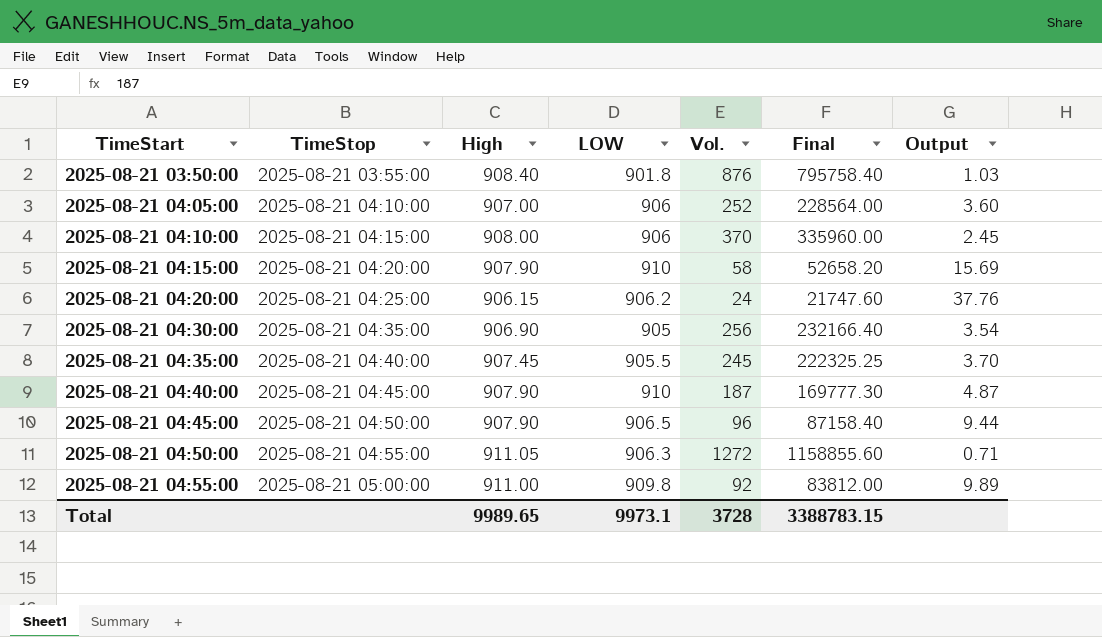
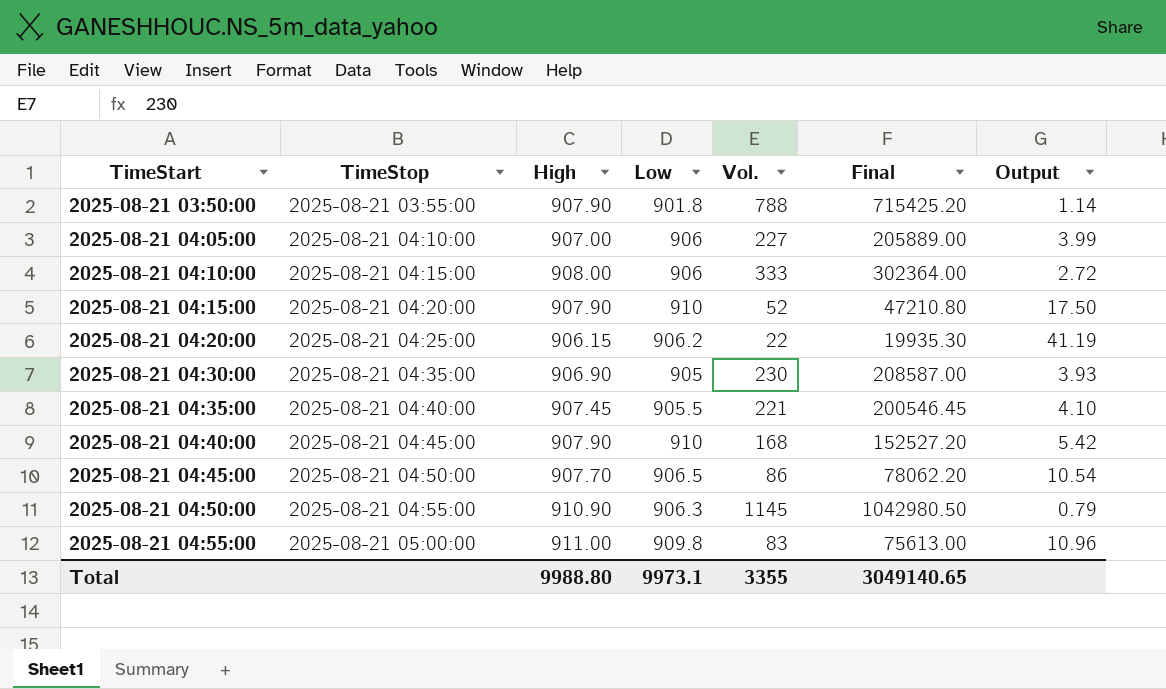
column name: LOW -> Low
2025-08-21 03:50:00 | High: 908.40 -> 907.90
2025-08-21 03:50:00 | Vol.: 876 -> 788
2025-08-21 03:50:00 | Final: 795758.40 -> 715425.20
2025-08-21 03:50:00 | Output: 1.03 -> 1.14
2025-08-21 04:05:00 | Vol.: 252 -> 227
2025-08-21 04:05:00 | Final: 228564.00 -> 205889.00
2025-08-21 04:05:00 | Output: 3.60 -> 3.99
2025-08-21 04:10:00 | Vol.: 370 -> 333
2025-08-21 04:10:00 | Final: 335960.00 -> 302364.00
2025-08-21 04:10:00 | Output: 2.45 -> 2.72
2025-08-21 04:15:00 | Vol.: 58 -> 52
2025-08-21 04:15:00 | Final: 52658.20 -> 47210.80
2025-08-21 04:15:00 | Output: 15.69 -> 17.50
2025-08-21 04:20:00 | Vol.: 24 -> 22
2025-08-21 04:20:00 | Final: 21747.60 -> 19935.30
2025-08-21 04:20:00 | Output: 37.76 -> 41.19
2025-08-21 04:30:00 | Vol.: 256 -> 230
2025-08-21 04:30:00 | Final: 232166.40 -> 208587.00
2025-08-21 04:30:00 | Output: 3.54 -> 3.93
2025-08-21 04:35:00 | Vol.: 245 -> 221
2025-08-21 04:35:00 | Final: 222325.25 -> 200546.45
2025-08-21 04:35:00 | Output: 3.70 -> 4.10
2025-08-21 04:40:00 | Vol.: 187 -> 168
2025-08-21 04:40:00 | Final: 169777.30 -> 152527.20
2025-08-21 04:40:00 | Output: 4.87 -> 5.42
2025-08-21 04:45:00 | High: 907.90 -> 907.70
2025-08-21 04:45:00 | Vol.: 96 -> 86
2025-08-21 04:45:00 | Final: 87158.40 -> 78062.20
2025-08-21 04:45:00 | Output: 9.44 -> 10.54
2025-08-21 04:50:00 | High: 911.05 -> 910.90
2025-08-21 04:50:00 | Vol.: 1272 -> 1145
2025-08-21 04:50:00 | Final: 1158855.60 -> 1042980.50
2025-08-21 04:50:00 | Output: 0.71 -> 0.79
2025-08-21 04:55:00 | Vol.: 92 -> 83
2025-08-21 04:55:00 | Final: 83812.00 -> 75613.00
2025-08-21 04:55:00 | Output: 9.89 -> 10.96
Total | High: 9989.65 -> 9988.80
Total | Vol.: 3728 -> 3355
Total | Final: 3388783.15 -> 3049140.65

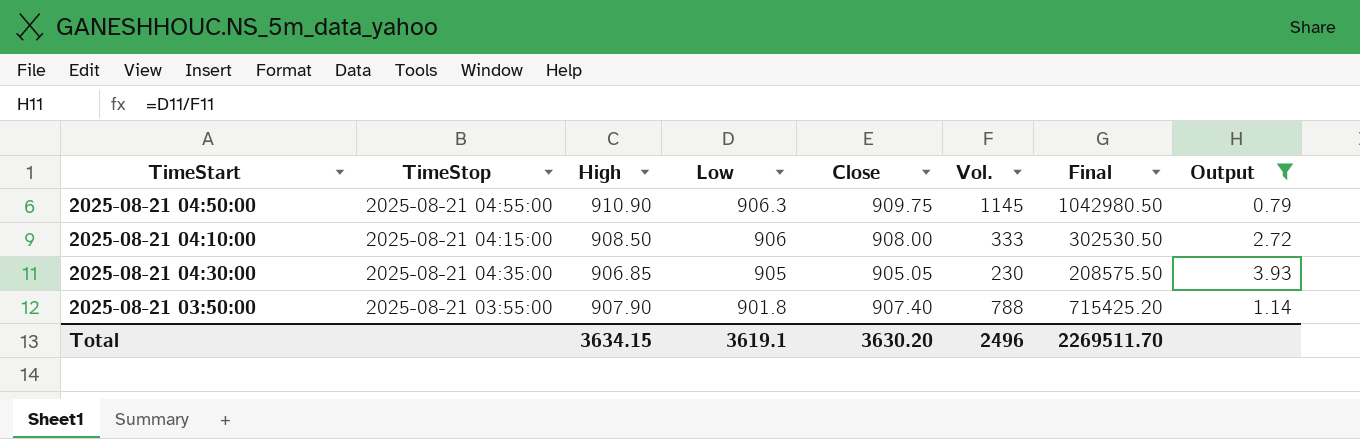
filter: none -> Output <= 3.93
row order: TimeStart ascending -> Low descending
column Close | position: none -> 5
2025-08-21 04:10:00 | High: 908.00 -> 908.50
2025-08-21 04:10:00 | Final: 302364.00 -> 302530.50
2025-08-21 04:30:00 | High: 906.90 -> 906.85
2025-08-21 04:30:00 | Final: 208587.00 -> 208575.50
Total | High: 9988.80 -> 3634.15
Total | Low: 9973.1 -> 3619.1
Total | Vol.: 3355 -> 2496
Total | Final: 3049140.65 -> 2269511.70

